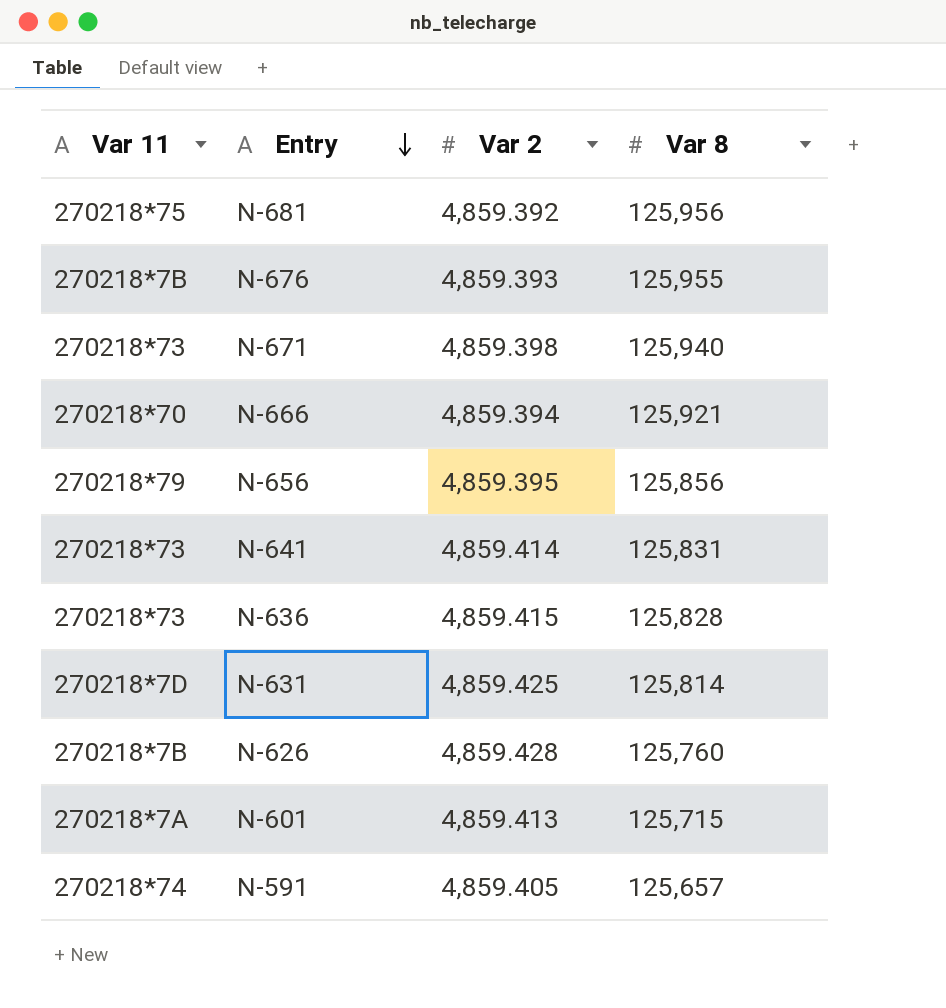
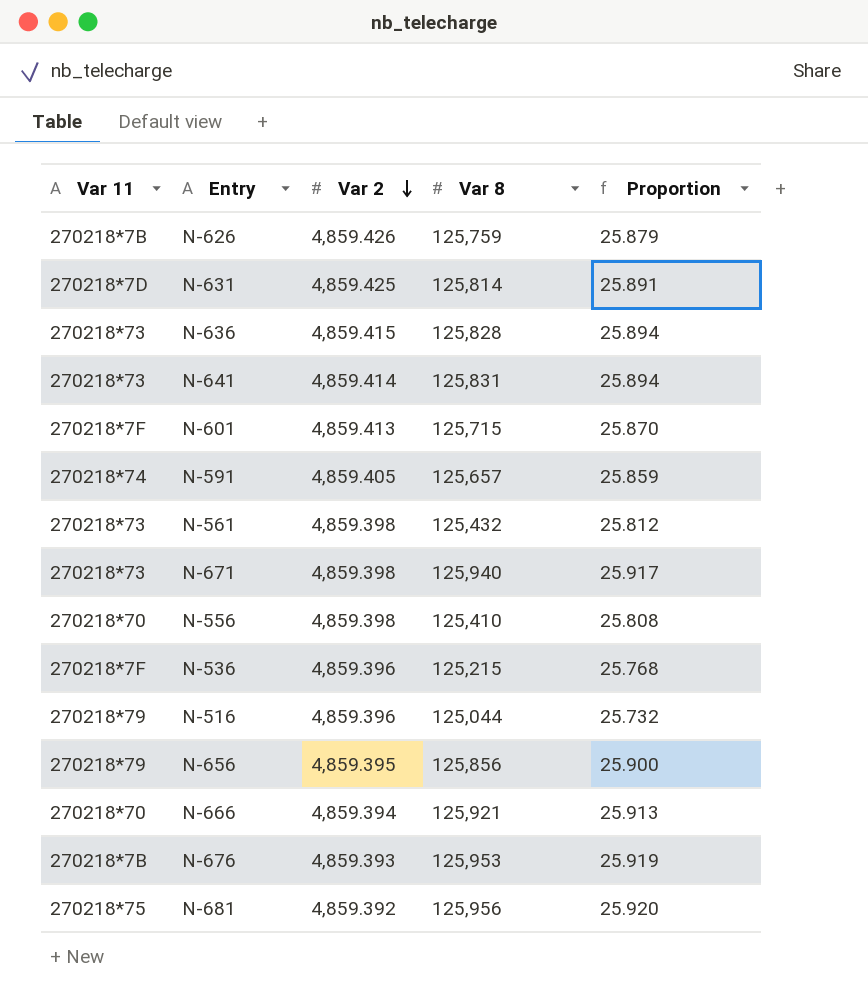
row order: Entry descending -> Var 2 descending
column Proportion | formula: none -> [Var 8] / [Var 2]
N-626 | Var 2: 4,859.428 -> 4,859.426
N-626 | Var 8: 125,760 -> 125,759
N-601 | Var 11: 270218*7A -> 270218*7F
row N-561: none -> 270218*73 | 4,859.398 | 125,432 | 25.812
row N-556: none -> 270218*70 | 4,859.398 | 125,410 | 25.808
row N-536: none -> 270218*7F | 4,859.396 | 125,215 | 25.768
row N-516: none -> 270218*79 | 4,859.396 | 125,044 | 25.732
N-676 | Var 8: 125,955 -> 125,953

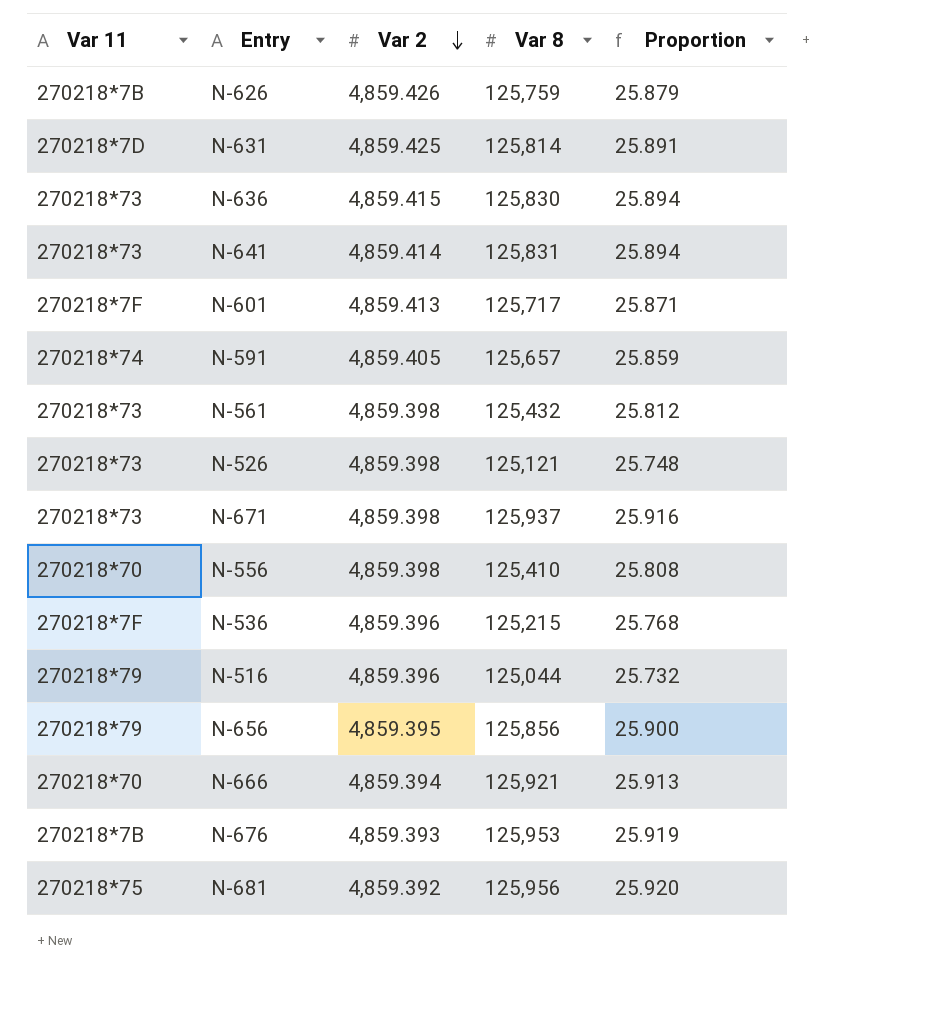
N-636 | Var 8: 125,828 -> 125,830
N-601 | Var 8: 125,715 -> 125,717
N-601 | Proportion: 25.870 -> 25.871
row N-526: none -> 270218*73 | 4,859.398 | 125,121 | 25.748
N-671 | Var 8: 125,940 -> 125,937
N-671 | Proportion: 25.917 -> 25.916

